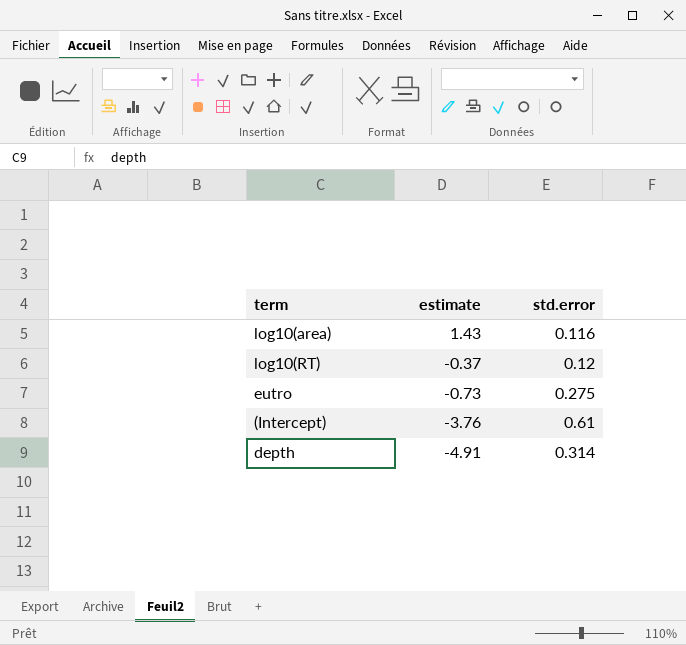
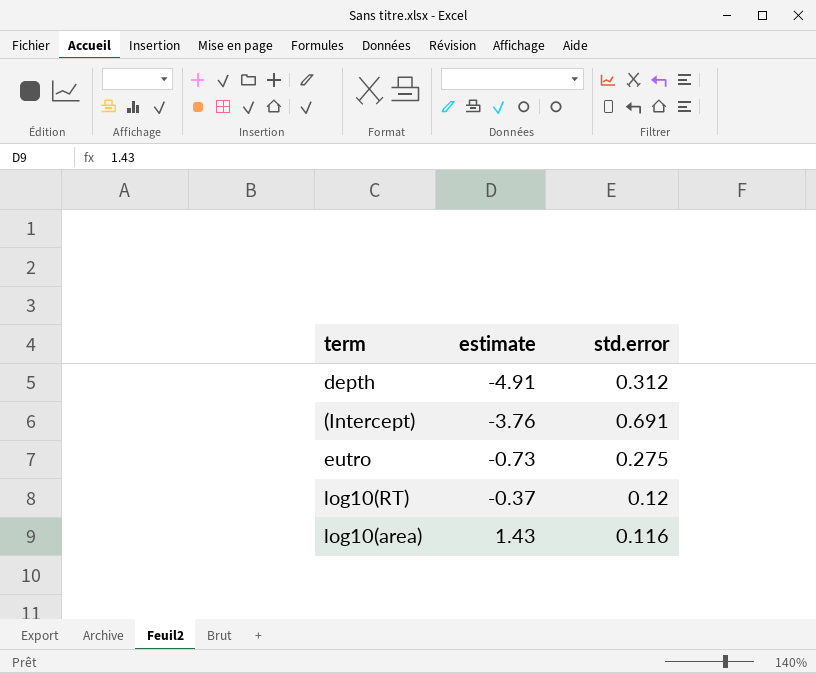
row order: estimate descending -> estimate ascending
depth | std.error: 0.314 -> 0.312
(Intercept) | std.error: 0.61 -> 0.691

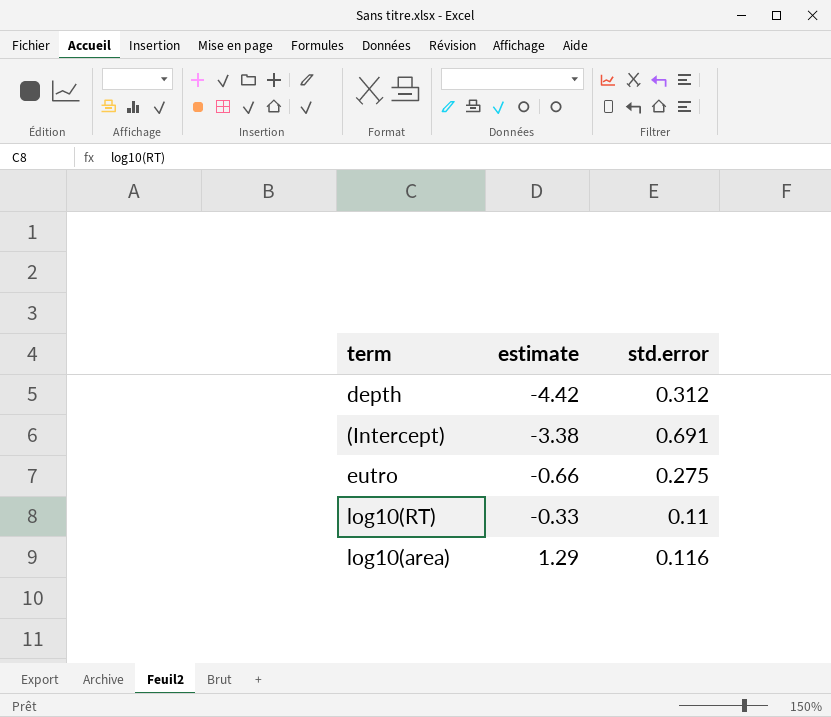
depth | estimate: -4.91 -> -4.42
(Intercept) | estimate: -3.76 -> -3.38
eutro | estimate: -0.73 -> -0.66
log10(RT) | estimate: -0.37 -> -0.33
log10(RT) | std.error: 0.12 -> 0.11
log10(area) | estimate: 1.43 -> 1.29

